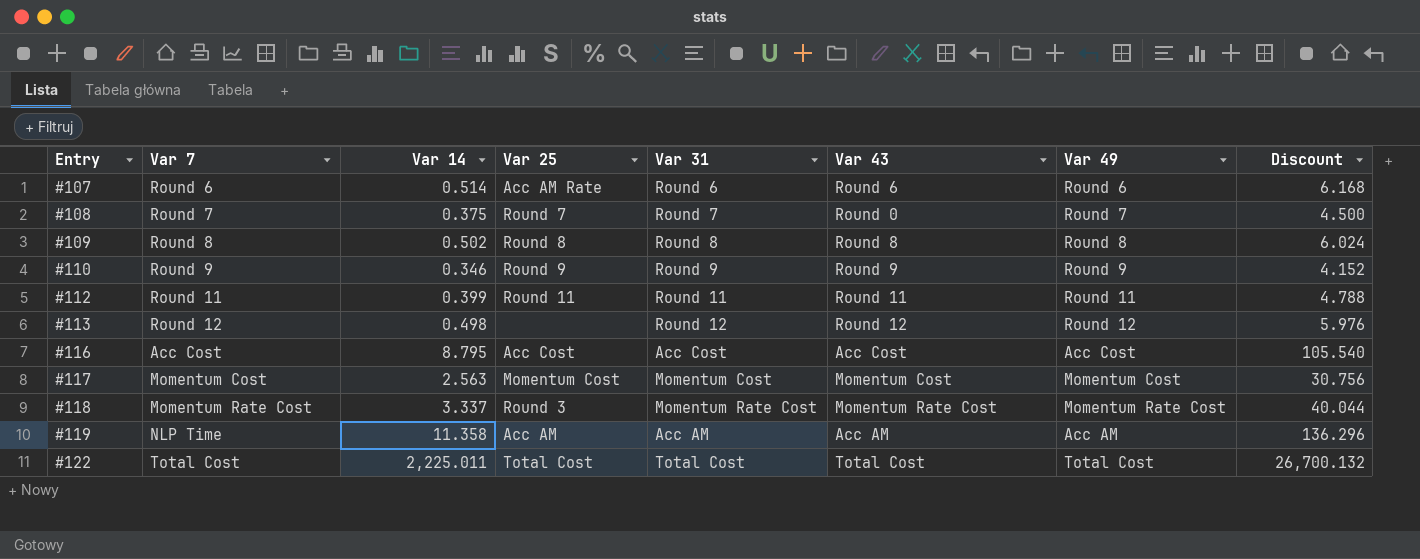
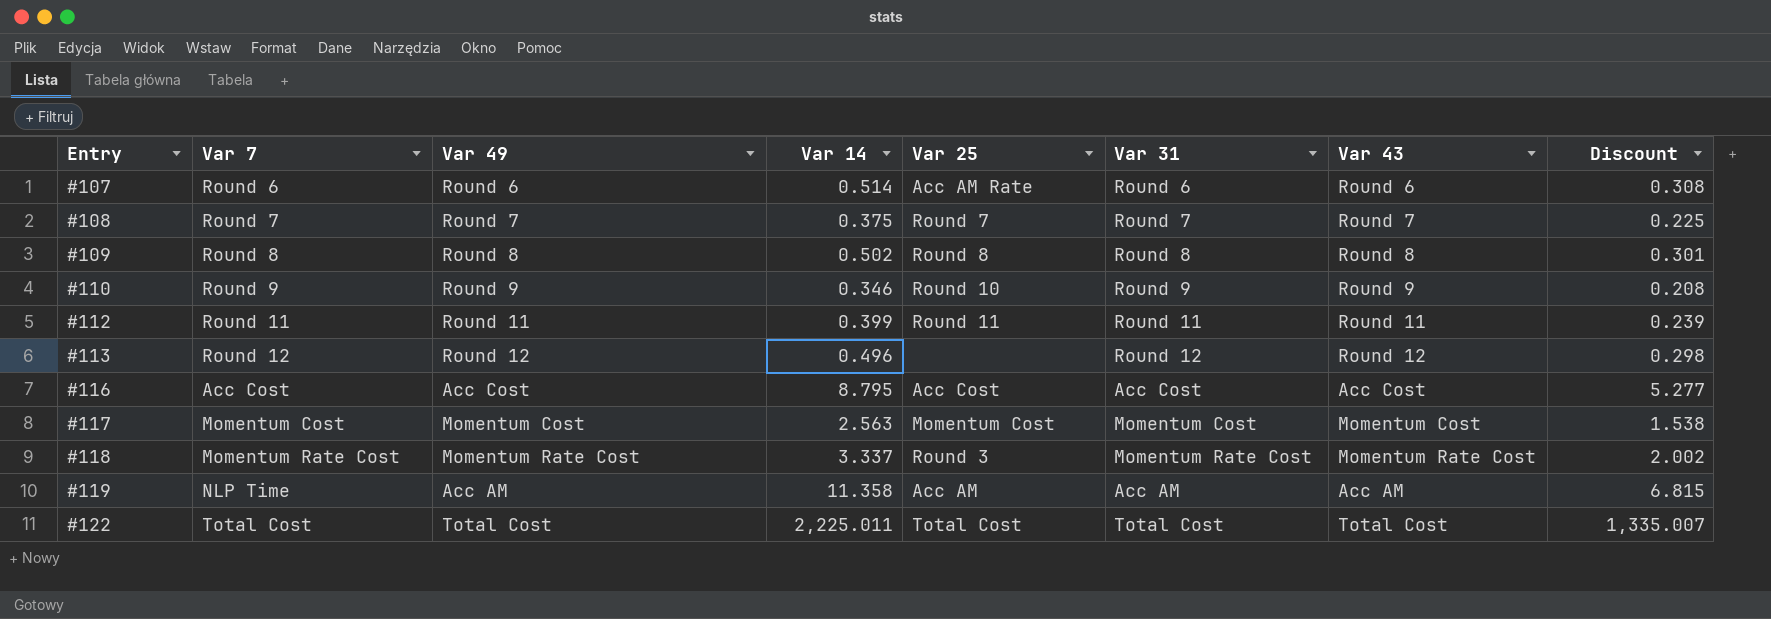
column Var 49 | position: 7 -> 3
column Discount | formula: [Var 14] * 12 -> [Var 14] * 0.6
#108 | Var 43: Round 0 -> Round 7
#110 | Var 25: Round 9 -> Round 10
#113 | Var 14: 0.498 -> 0.496

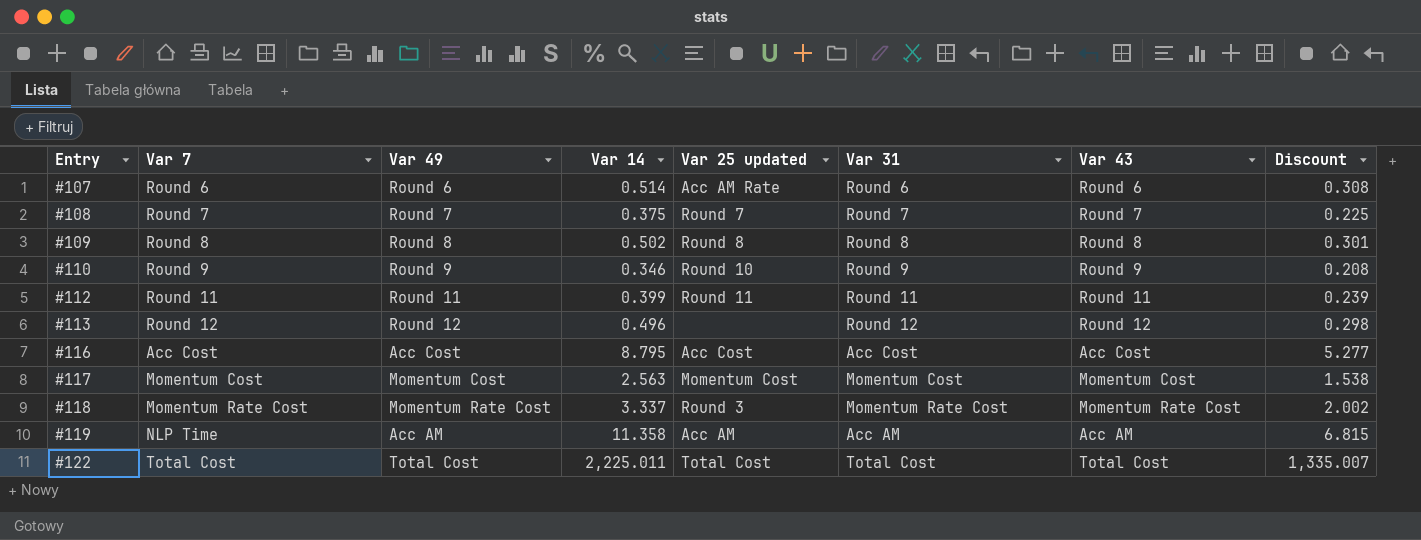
column name: Var 25 -> Var 25 updated

